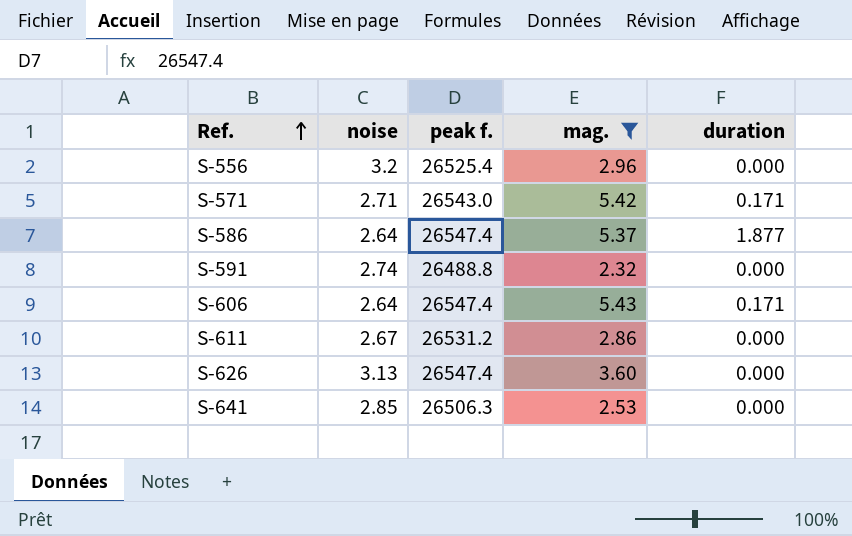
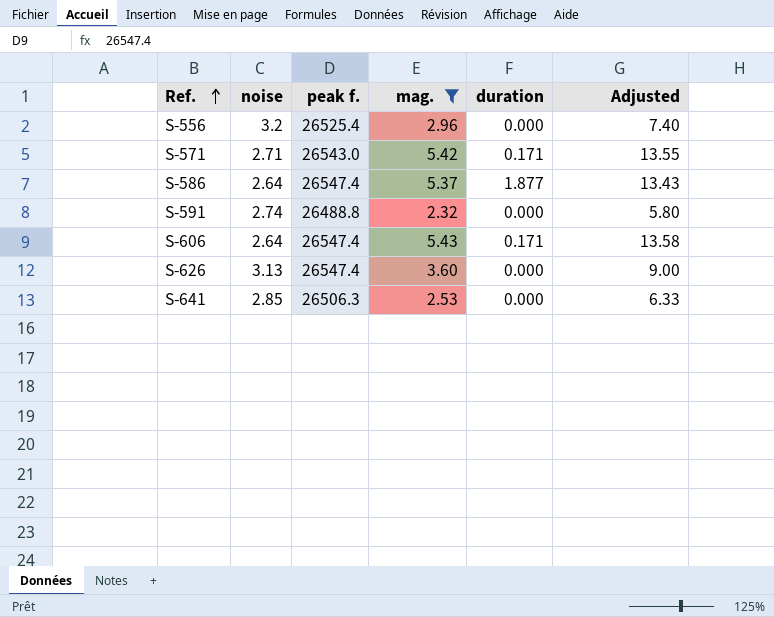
column Adjusted | formula: none -> [mag.] * 2.5
row S-611: 2.67 | 26531.2 | 2.86 | 0.000 -> none

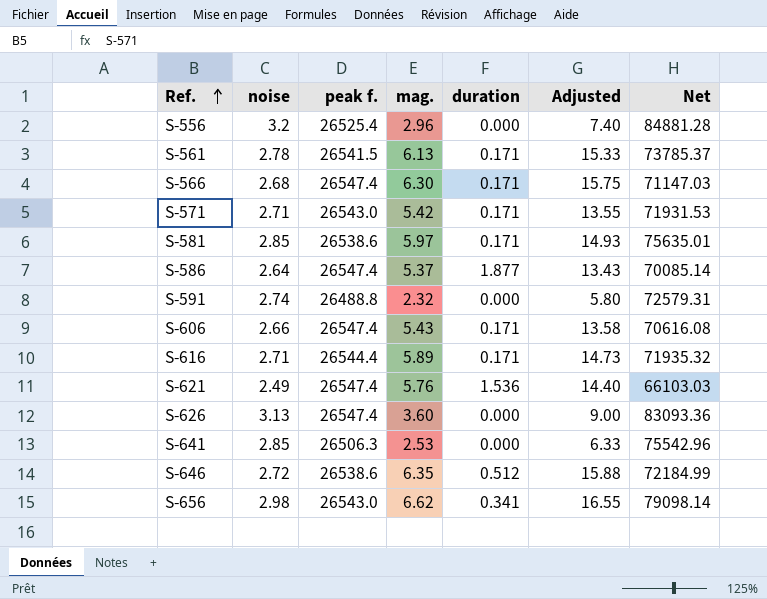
filter: mag. <= 5.43 -> none
column Net | formula: none -> [noise] * [peak f.]
S-606 | noise: 2.64 -> 2.66

